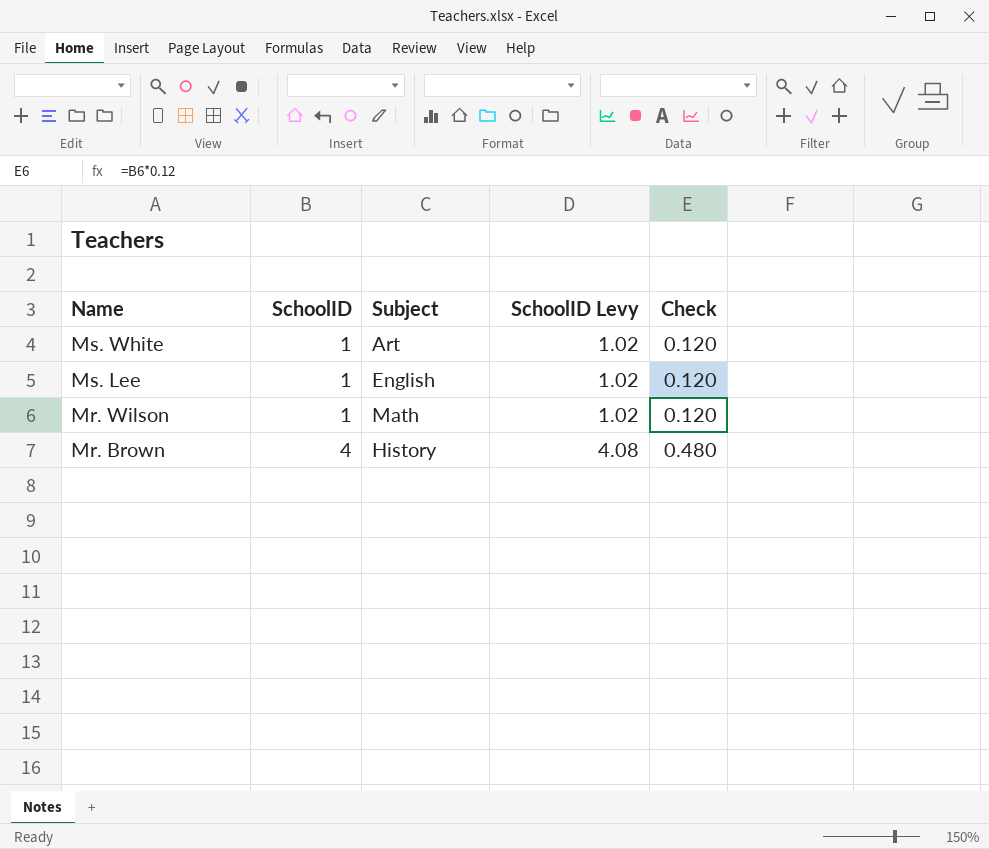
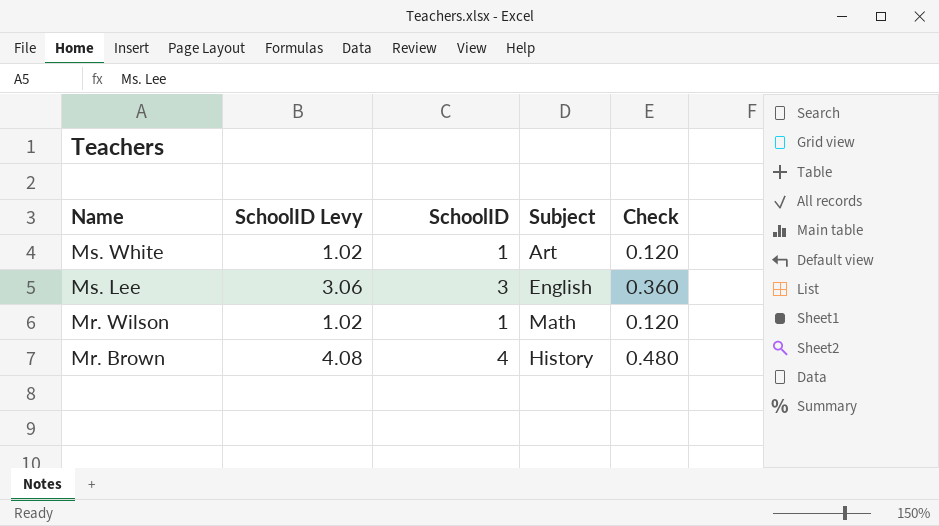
column SchoolID Levy | position: 4 -> 2
Ms. Lee | SchoolID Levy: 1.02 -> 3.06
Ms. Lee | SchoolID: 1 -> 3
Ms. Lee | Check: 0.120 -> 0.360

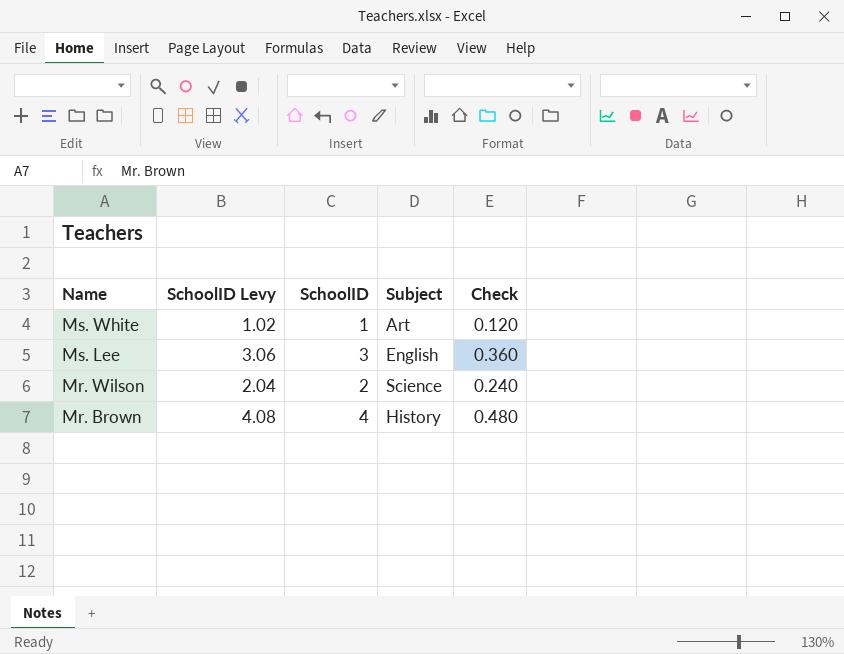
Mr. Wilson | SchoolID Levy: 1.02 -> 2.04
Mr. Wilson | SchoolID: 1 -> 2
Mr. Wilson | Subject: Math -> Science
Mr. Wilson | Check: 0.120 -> 0.240

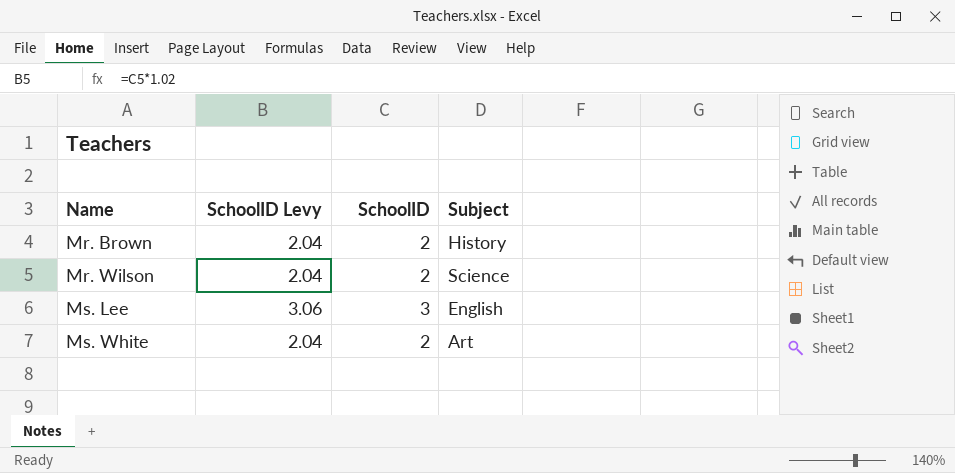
row order: Name descending -> Name ascending
column Check | formula: [SchoolID] * 0.12 -> none
Mr. Brown | SchoolID Levy: 4.08 -> 2.04
Mr. Brown | SchoolID: 4 -> 2
Ms. White | SchoolID Levy: 1.02 -> 2.04
Ms. White | SchoolID: 1 -> 2

